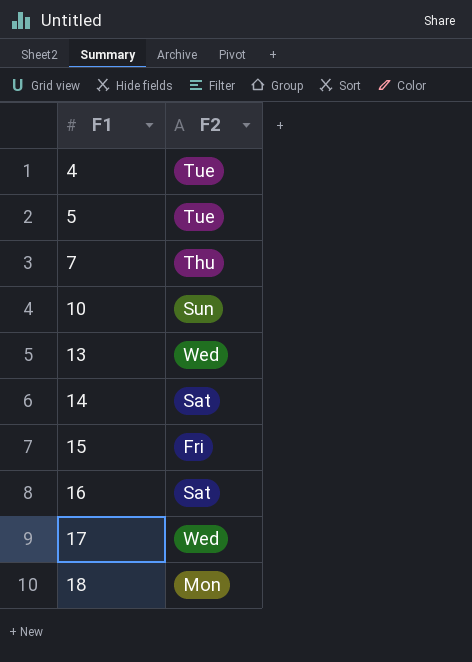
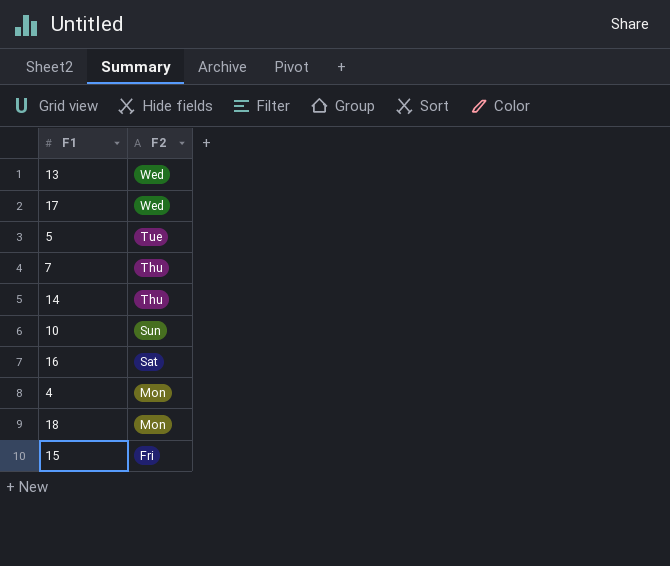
row order: F1 ascending -> F2 descending
14 | F2: Sat -> Thu
4 | F2: Tue -> Mon

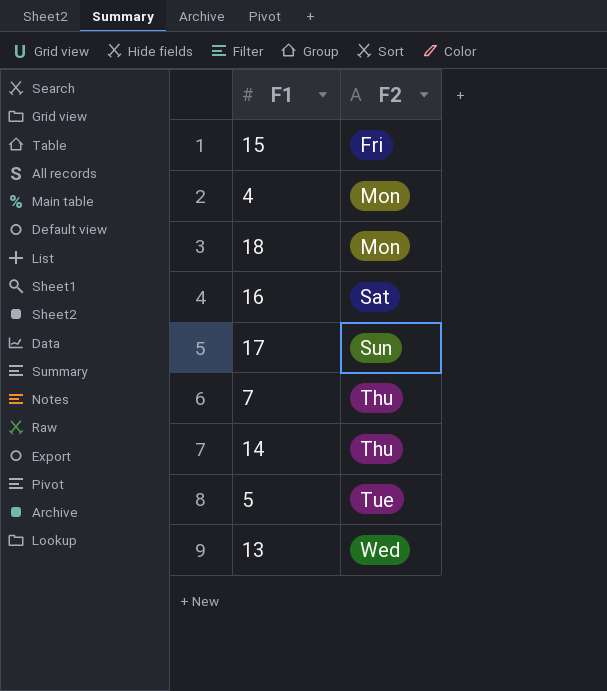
row order: F2 descending -> F2 ascending
row 10: Sun -> none
17 | F2: Wed -> Sun

